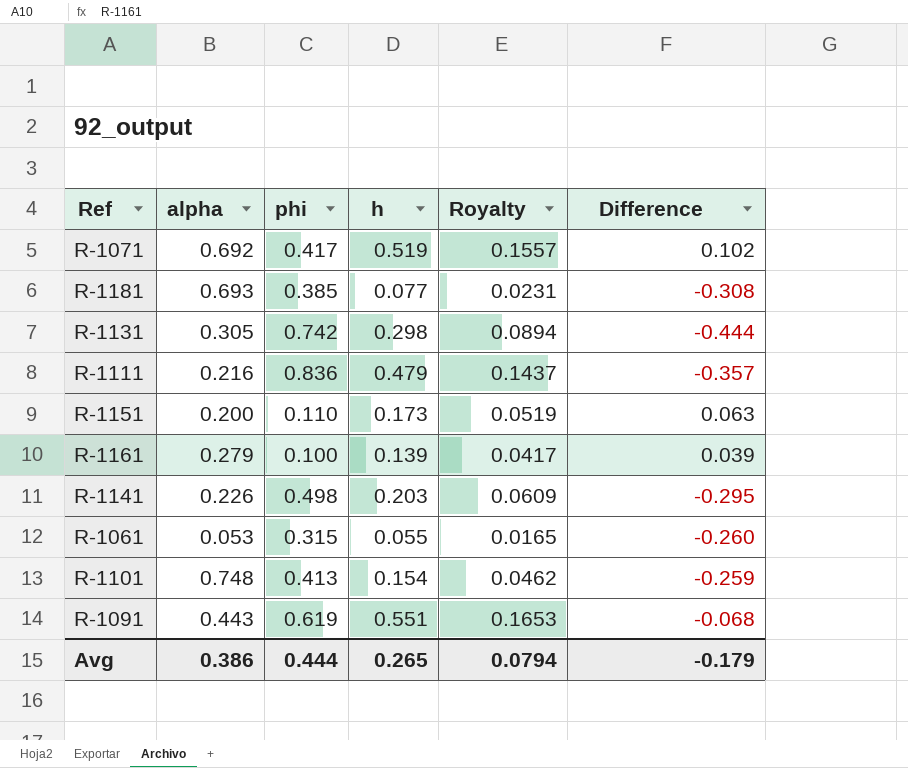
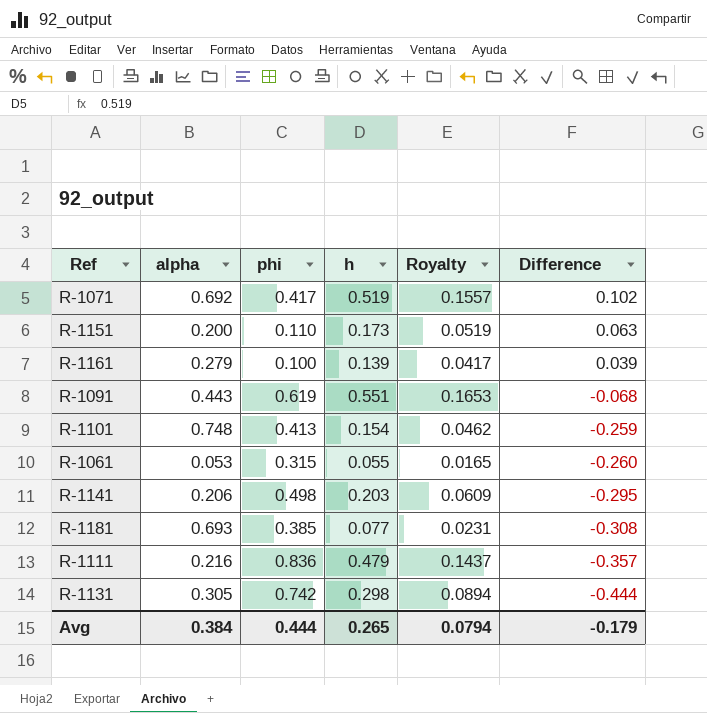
row order: none -> Difference descending
R-1141 | alpha: 0.226 -> 0.206
Avg | alpha: 0.386 -> 0.384

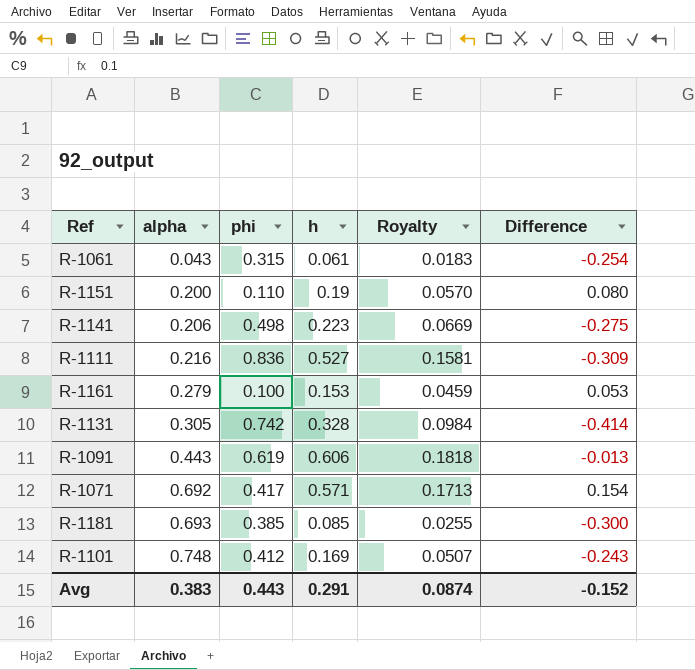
row order: Difference descending -> alpha ascending
R-1061 | alpha: 0.053 -> 0.043
R-1061 | h: 0.055 -> 0.061
R-1061 | Royalty: 0.0165 -> 0.0183
R-1061 | Difference: -0.260 -> -0.254
R-1151 | h: 0.173 -> 0.19
R-1151 | Royalty: 0.0519 -> 0.0570
R-1151 | Difference: 0.063 -> 0.080
R-1141 | h: 0.203 -> 0.223
R-1141 | Royalty: 0.0609 -> 0.0669
R-1141 | Difference: -0.295 -> -0.275
R-1111 | h: 0.479 -> 0.527
R-1111 | Royalty: 0.1437 -> 0.1581
R-1111 | Difference: -0.357 -> -0.309
R-1161 | h: 0.139 -> 0.153
R-1161 | Royalty: 0.0417 -> 0.0459
R-1161 | Difference: 0.039 -> 0.053
R-1131 | h: 0.298 -> 0.328
R-1131 | Royalty: 0.0894 -> 0.0984
R-1131 | Difference: -0.444 -> -0.414
R-1091 | h: 0.551 -> 0.606
R-1091 | Royalty: 0.1653 -> 0.1818
R-1091 | Difference: -0.068 -> -0.013
R-1071 | h: 0.519 -> 0.571
R-1071 | Royalty: 0.1557 -> 0.1713
R-1071 | Difference: 0.102 -> 0.154
R-1181 | h: 0.077 -> 0.085
R-1181 | Royalty: 0.0231 -> 0.0255
R-1181 | Difference: -0.308 -> -0.300
R-1101 | phi: 0.413 -> 0.412
R-1101 | h: 0.154 -> 0.169
R-1101 | Royalty: 0.0462 -> 0.0507
R-1101 | Difference: -0.259 -> -0.243
Avg | alpha: 0.384 -> 0.383
Avg | phi: 0.444 -> 0.443
Avg | h: 0.265 -> 0.291
Avg | Royalty: 0.0794 -> 0.0874
Avg | Difference: -0.179 -> -0.152

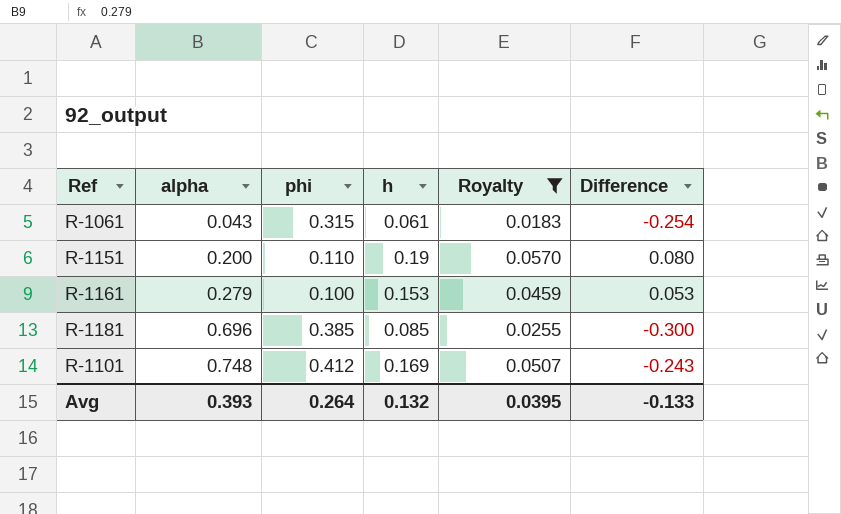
filter: none -> Royalty <= 0.0570
R-1181 | alpha: 0.693 -> 0.696
Avg | alpha: 0.383 -> 0.393
Avg | phi: 0.443 -> 0.264
Avg | h: 0.291 -> 0.132
Avg | Royalty: 0.0874 -> 0.0395
Avg | Difference: -0.152 -> -0.133

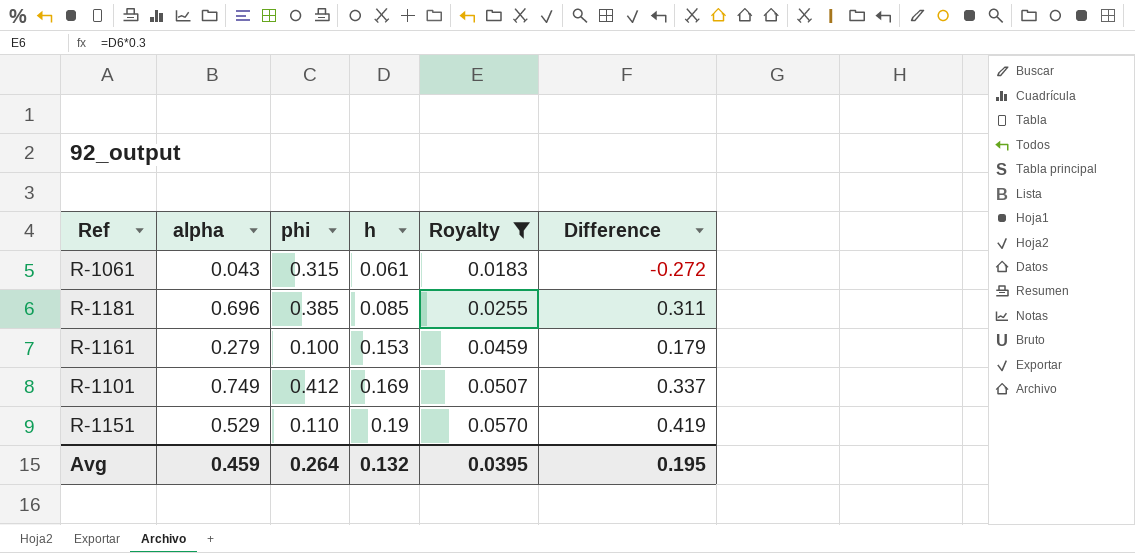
row order: alpha ascending -> h ascending
column Difference | formula: [h] - [phi] -> [alpha] - [phi]
R-1101 | alpha: 0.748 -> 0.749
R-1151 | alpha: 0.200 -> 0.529
Avg | alpha: 0.393 -> 0.459
Avg | Difference: -0.133 -> 0.195

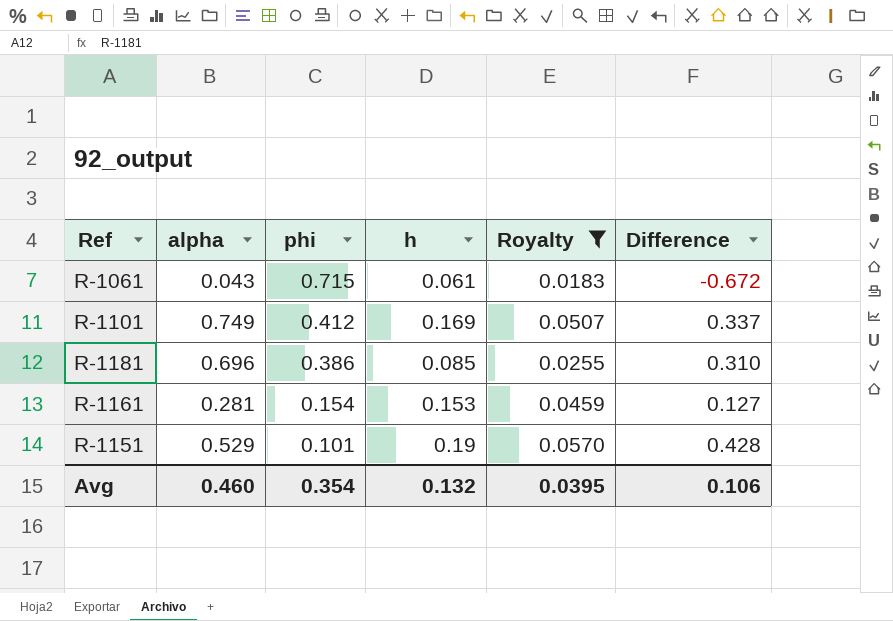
row order: h ascending -> phi descending
R-1061 | phi: 0.315 -> 0.715
R-1061 | Difference: -0.272 -> -0.672
R-1181 | phi: 0.385 -> 0.386
R-1181 | Difference: 0.311 -> 0.310
R-1161 | alpha: 0.279 -> 0.281
R-1161 | phi: 0.100 -> 0.154
R-1161 | Difference: 0.179 -> 0.127
R-1151 | phi: 0.110 -> 0.101
R-1151 | Difference: 0.419 -> 0.428
Avg | alpha: 0.459 -> 0.460
Avg | phi: 0.264 -> 0.354
Avg | Difference: 0.195 -> 0.106

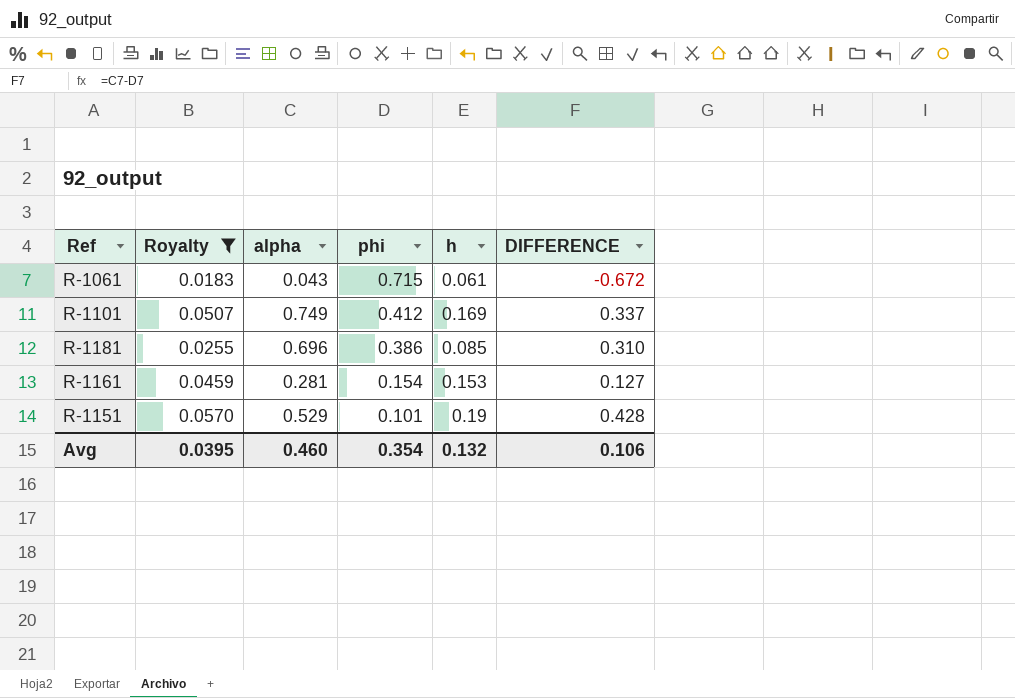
column Royalty | position: 5 -> 2
column name: Difference -> DIFFERENCE

